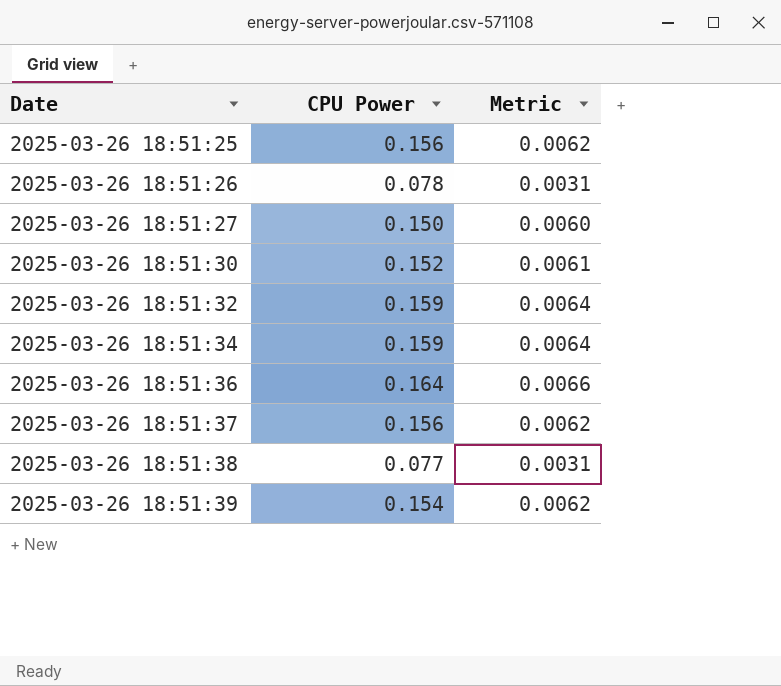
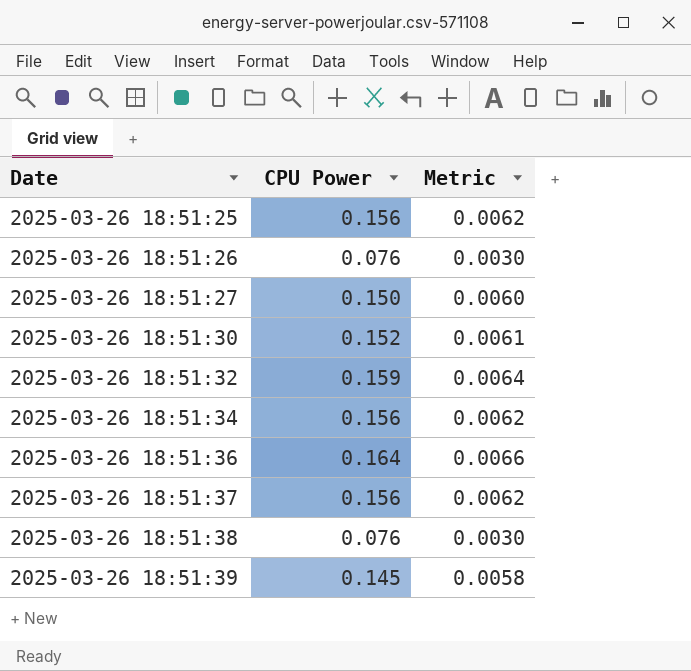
2025-03-26 18:51:26 | CPU Power: 0.078 -> 0.076
2025-03-26 18:51:26 | Metric: 0.0031 -> 0.0030
2025-03-26 18:51:34 | CPU Power: 0.159 -> 0.156
2025-03-26 18:51:34 | Metric: 0.0064 -> 0.0062
2025-03-26 18:51:38 | CPU Power: 0.077 -> 0.076
2025-03-26 18:51:38 | Metric: 0.0031 -> 0.0030
2025-03-26 18:51:39 | CPU Power: 0.154 -> 0.145
2025-03-26 18:51:39 | Metric: 0.0062 -> 0.0058

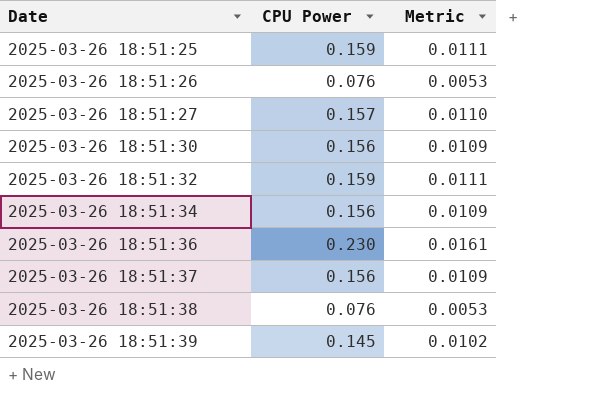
column Metric | formula: [CPU Power] * 0.04 -> [CPU Power] * 0.07
2025-03-26 18:51:25 | CPU Power: 0.156 -> 0.159
2025-03-26 18:51:27 | CPU Power: 0.150 -> 0.157
2025-03-26 18:51:30 | CPU Power: 0.152 -> 0.156
2025-03-26 18:51:36 | CPU Power: 0.164 -> 0.230

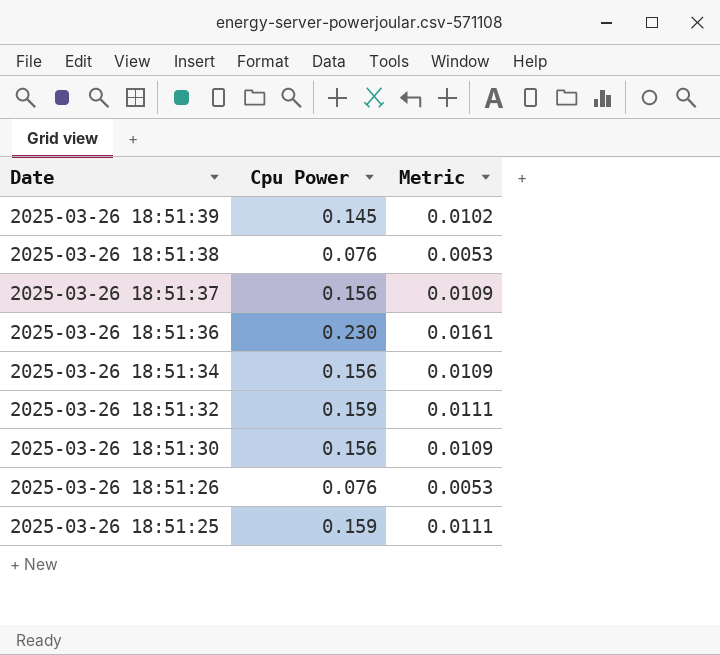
row order: Date ascending -> Date descending
column name: CPU Power -> Cpu Power
row 2025-03-26 18:51:27: 0.157 | 0.0110 -> none

